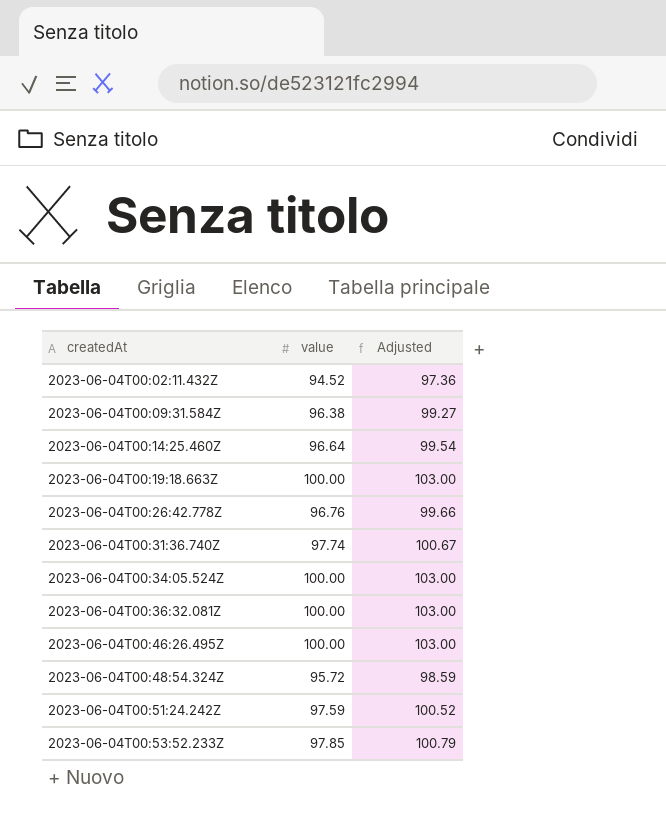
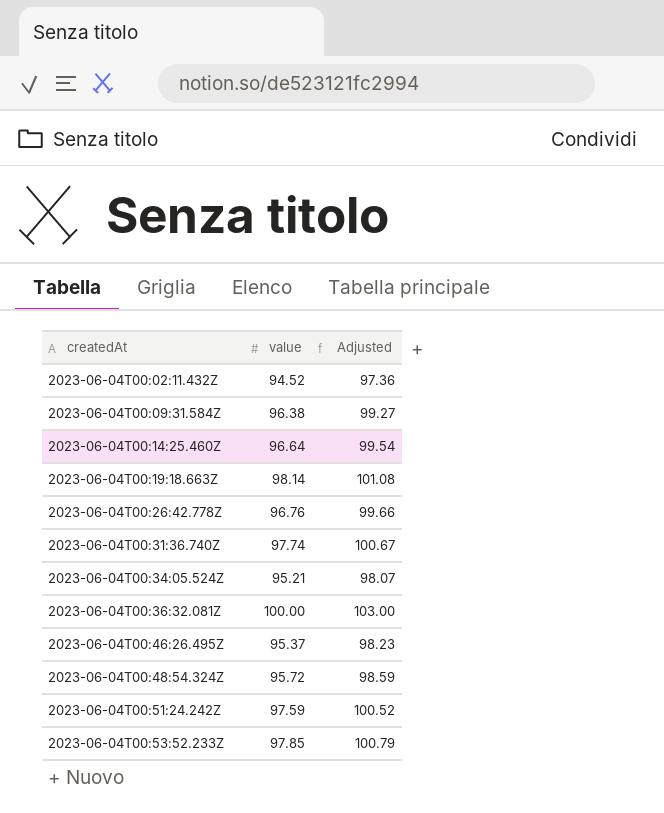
2023-06-04T00:19:18.663Z | value: 100.00 -> 98.14
2023-06-04T00:19:18.663Z | Adjusted: 103.00 -> 101.08
2023-06-04T00:34:05.524Z | value: 100.00 -> 95.21
2023-06-04T00:34:05.524Z | Adjusted: 103.00 -> 98.07
2023-06-04T00:46:26.495Z | value: 100.00 -> 95.37
2023-06-04T00:46:26.495Z | Adjusted: 103.00 -> 98.23

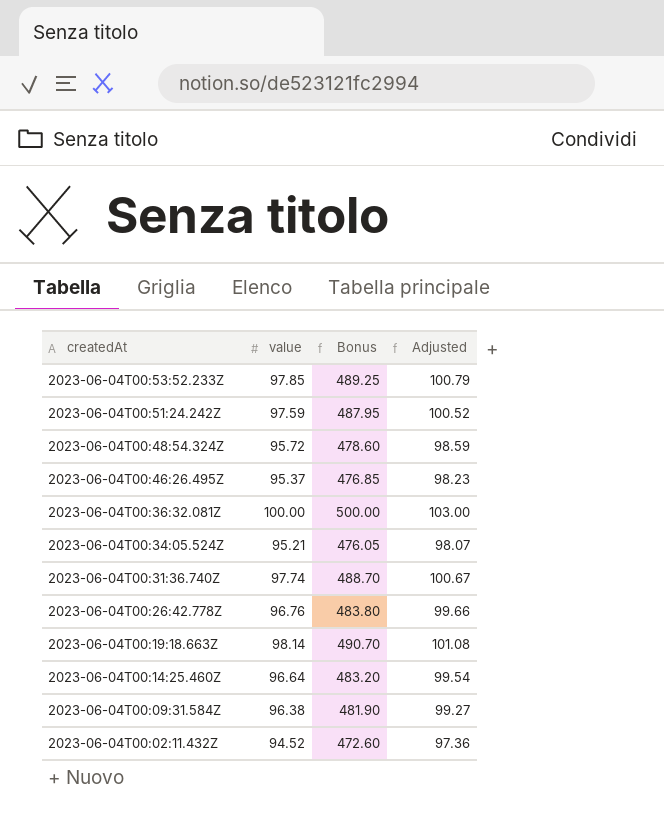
row order: createdAt ascending -> createdAt descending
column Bonus | formula: none -> [value] * 5

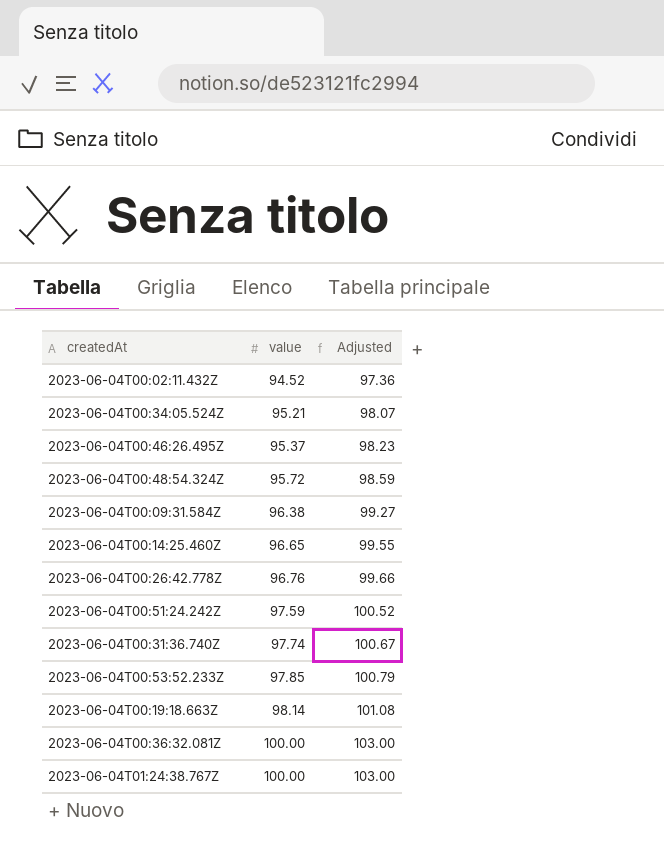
row order: createdAt descending -> value ascending
column Bonus | formula: [value] * 5 -> none
2023-06-04T00:14:25.460Z | value: 96.64 -> 96.65
2023-06-04T00:14:25.460Z | Adjusted: 99.54 -> 99.55
row 2023-06-04T01:24:38.767Z: none -> 100.00 | 103.00

